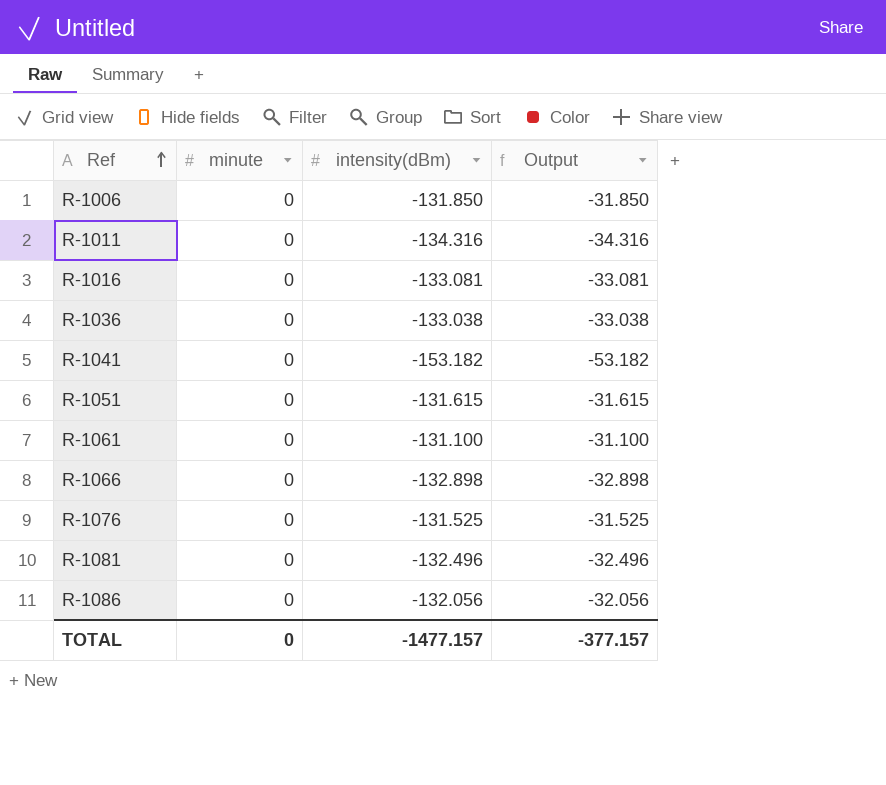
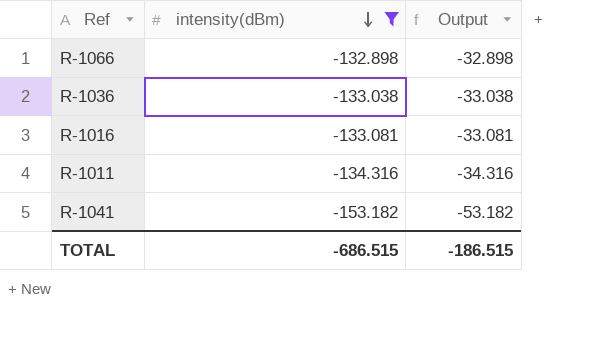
filter: none -> intensity(dBm) <= -132.898
row order: Ref ascending -> intensity(dBm) descending
column minute | position: 2 -> none
TOTAL | intensity(dBm): -1477.157 -> -686.515
TOTAL | Output: -377.157 -> -186.515

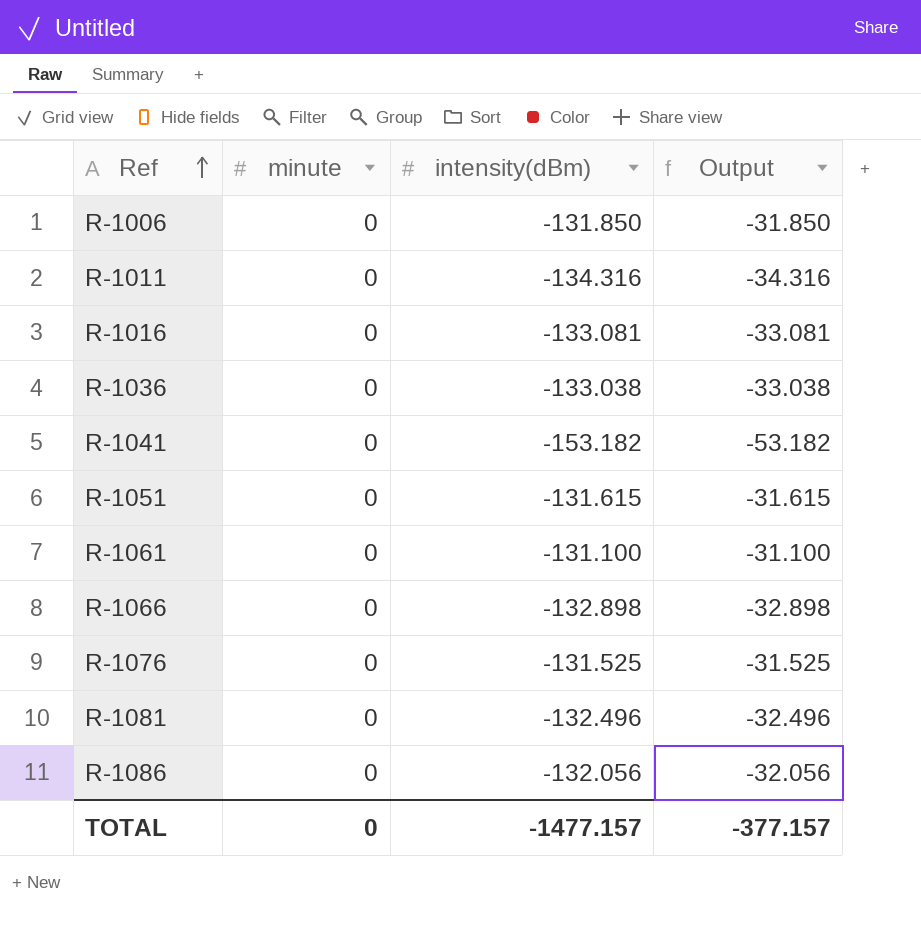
filter: intensity(dBm) <= -132.898 -> none
row order: intensity(dBm) descending -> Ref ascending
column minute | position: none -> 2
TOTAL | intensity(dBm): -686.515 -> -1477.157
TOTAL | Output: -186.515 -> -377.157

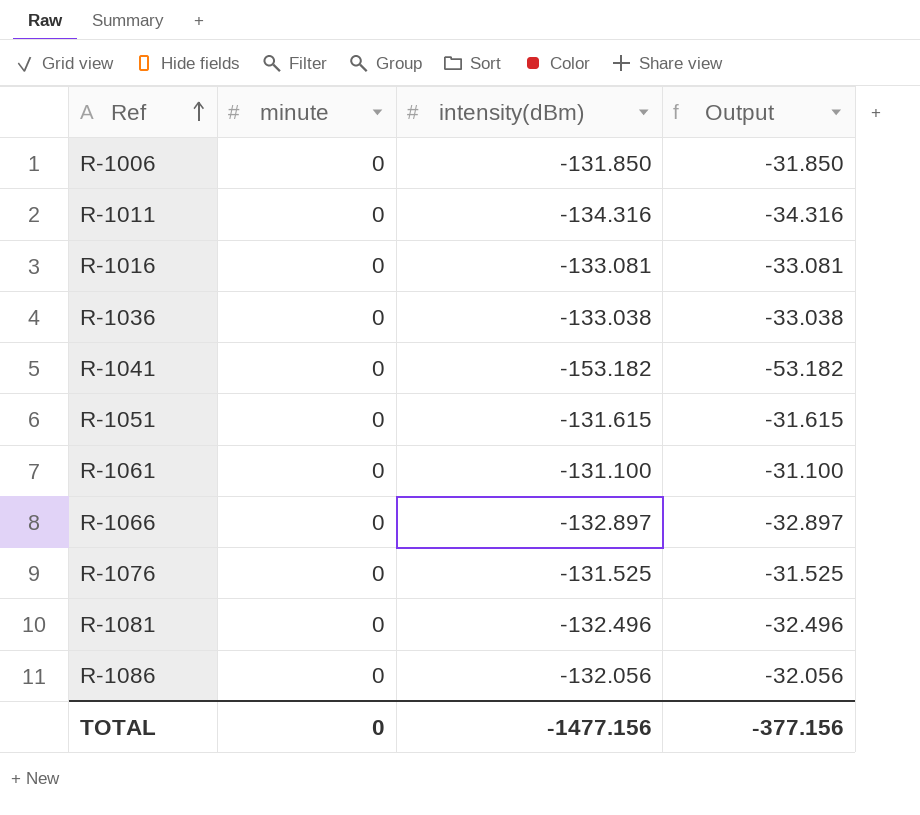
R-1066 | intensity(dBm): -132.898 -> -132.897
R-1066 | Output: -32.898 -> -32.897
TOTAL | intensity(dBm): -1477.157 -> -1477.156
TOTAL | Output: -377.157 -> -377.156

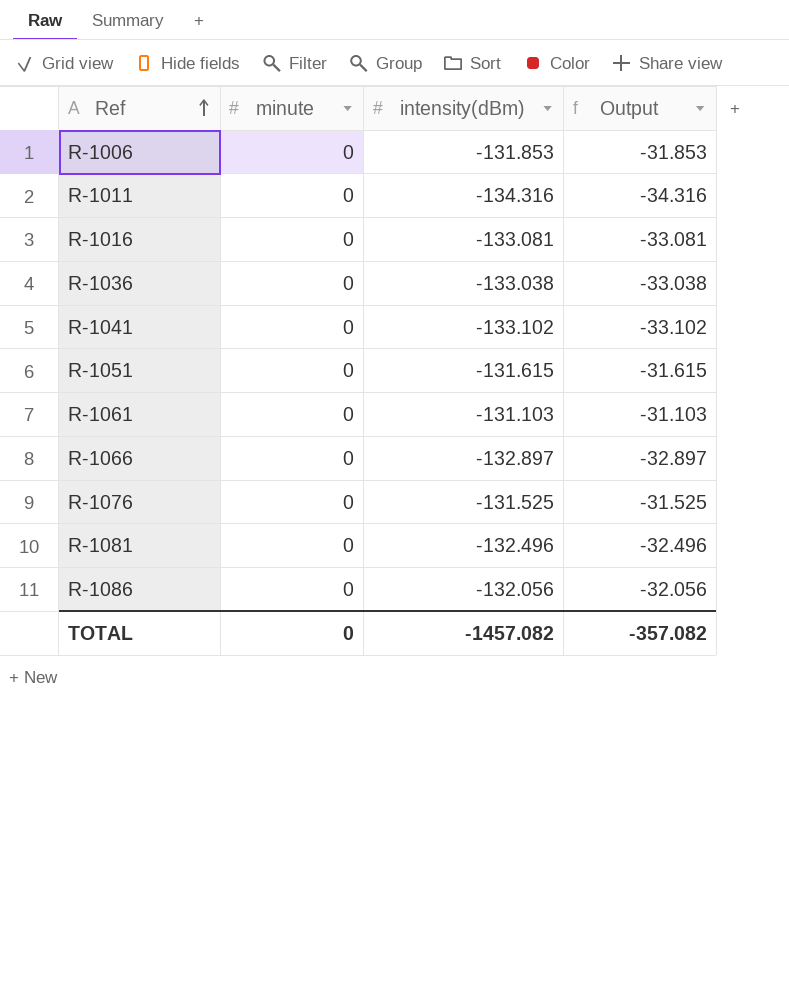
R-1006 | intensity(dBm): -131.850 -> -131.853
R-1006 | Output: -31.850 -> -31.853
R-1041 | intensity(dBm): -153.182 -> -133.102
R-1041 | Output: -53.182 -> -33.102
R-1061 | intensity(dBm): -131.100 -> -131.103
R-1061 | Output: -31.100 -> -31.103
TOTAL | intensity(dBm): -1477.156 -> -1457.082
TOTAL | Output: -377.156 -> -357.082

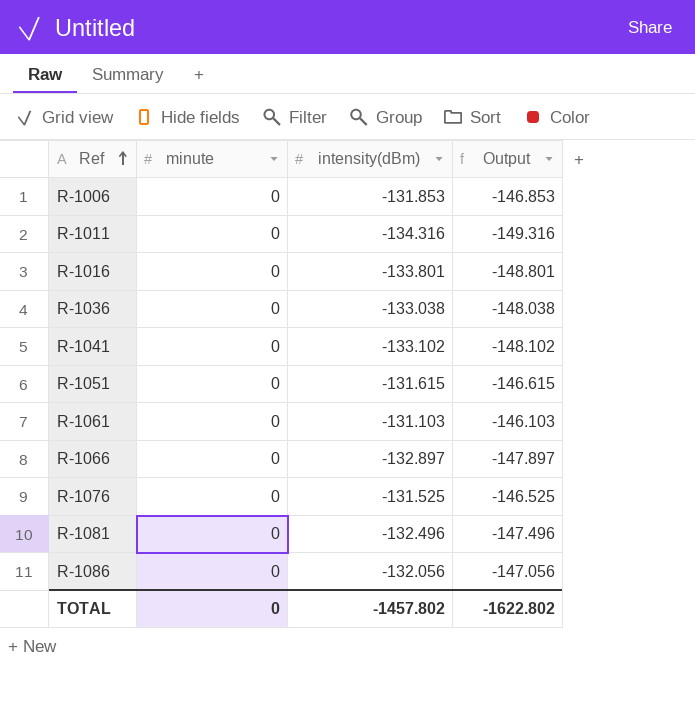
column Output | formula: [intensity(dBm)] + 100 -> [intensity(dBm)] - 15
R-1016 | intensity(dBm): -133.081 -> -133.801
TOTAL | intensity(dBm): -1457.082 -> -1457.802
TOTAL | Output: -357.082 -> -1622.802

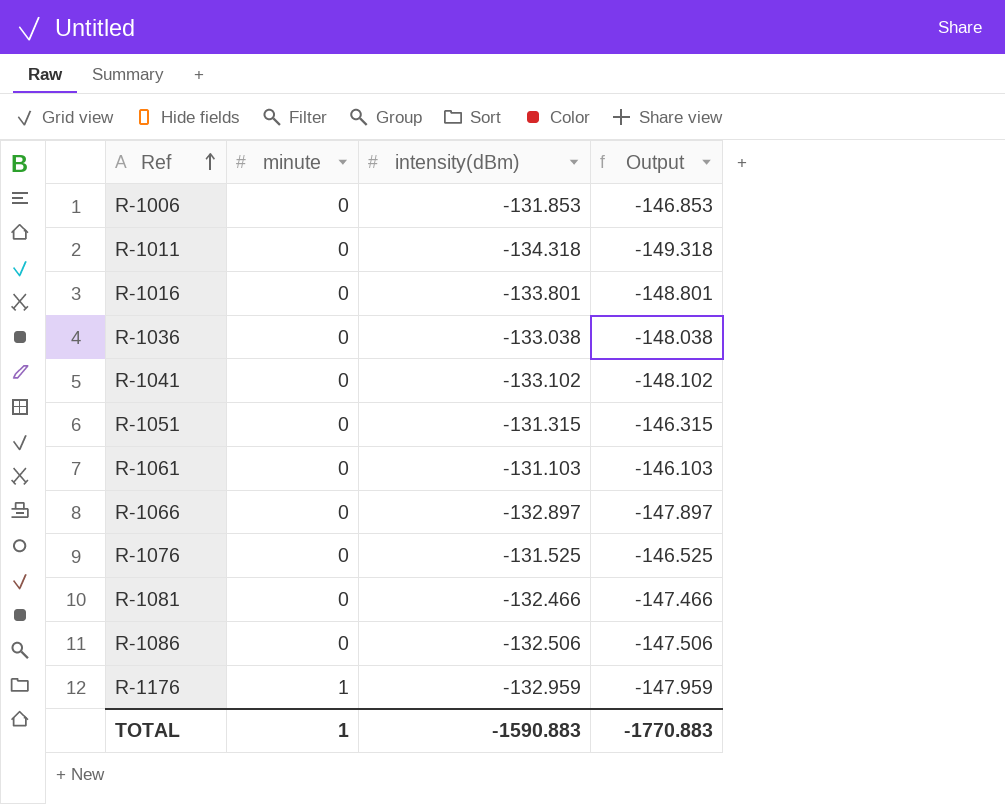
R-1011 | intensity(dBm): -134.316 -> -134.318
R-1011 | Output: -149.316 -> -149.318
R-1051 | intensity(dBm): -131.615 -> -131.315
R-1051 | Output: -146.615 -> -146.315
R-1081 | intensity(dBm): -132.496 -> -132.466
R-1081 | Output: -147.496 -> -147.466
R-1086 | intensity(dBm): -132.056 -> -132.506
R-1086 | Output: -147.056 -> -147.506
row R-1176: none -> 1 | -132.959 | -147.959
TOTAL | minute: 0 -> 1
TOTAL | intensity(dBm): -1457.802 -> -1590.883
TOTAL | Output: -1622.802 -> -1770.883

